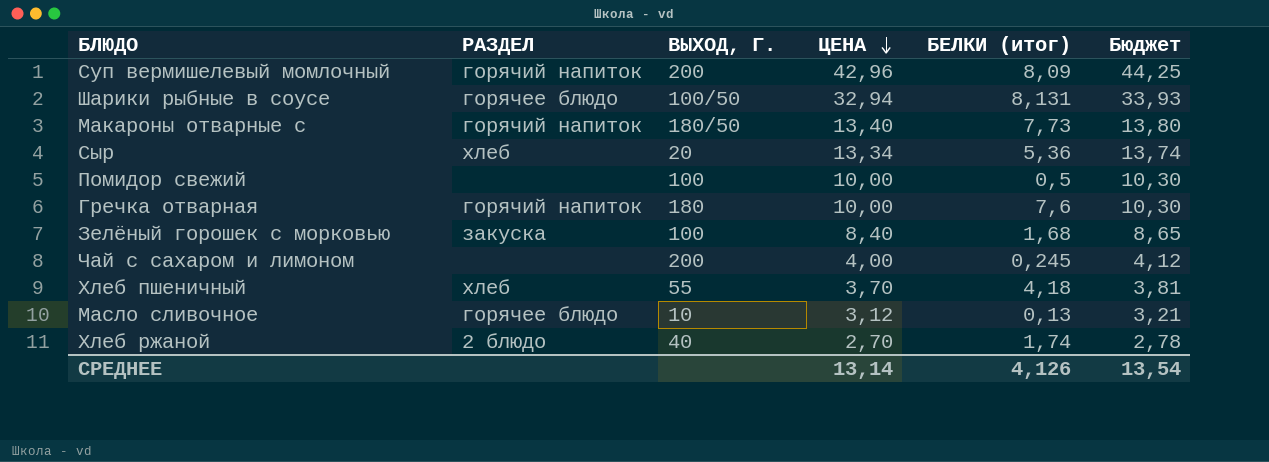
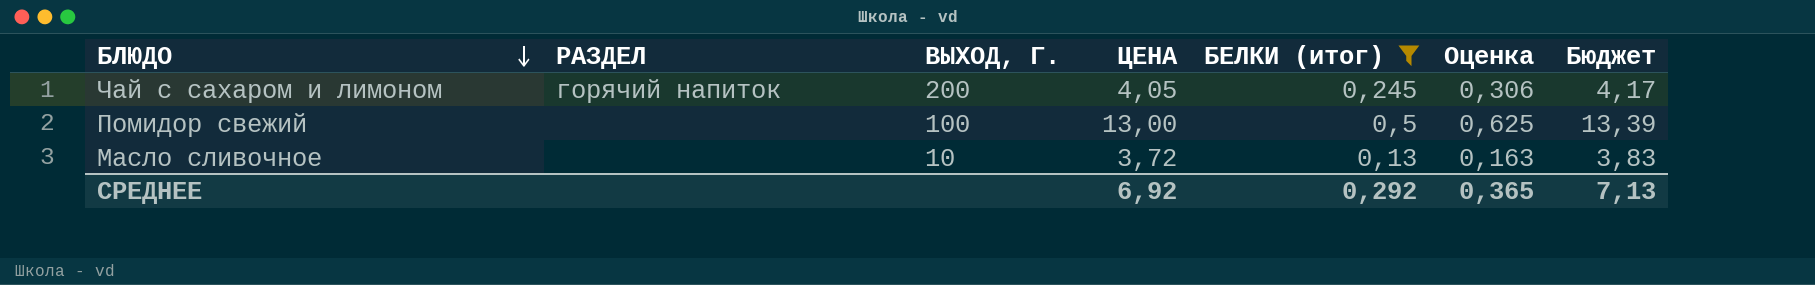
filter: none -> БЕЛКИ (итог) <= 0,5
row order: ЦЕНА descending -> БЛЮДО descending
column Оценка | formula: none -> [БЕЛКИ (итог)] * 1,25
Чай с сахаром и лимоном | РАЗДЕЛ: none -> горячий напиток
Чай с сахаром и лимоном | ЦЕНА: 4,00 -> 4,05
Чай с сахаром и лимоном | Бюджет: 4,12 -> 4,17
Помидор свежий | ЦЕНА: 10,00 -> 13,00
Помидор свежий | Бюджет: 10,30 -> 13,39
Масло сливочное | РАЗДЕЛ: горячее блюдо -> none
Масло сливочное | ЦЕНА: 3,12 -> 3,72
Масло сливочное | Бюджет: 3,21 -> 3,83
СРЕДНЕЕ | ЦЕНА: 13,14 -> 6,92
СРЕДНЕЕ | БЕЛКИ (итог): 4,126 -> 0,292
СРЕДНЕЕ | Бюджет: 13,54 -> 7,13

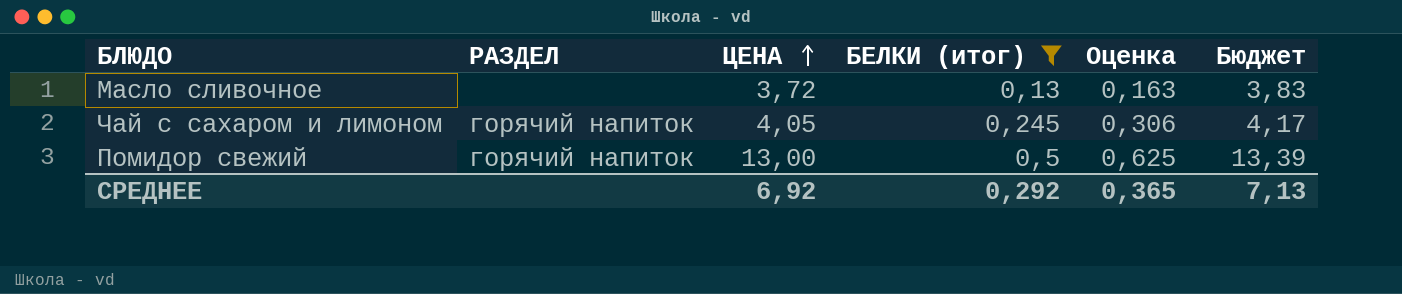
row order: БЛЮДО descending -> ЦЕНА ascending
column ВЫХОД, Г. | position: 3 -> none
Помидор свежий | РАЗДЕЛ: none -> горячий напиток

